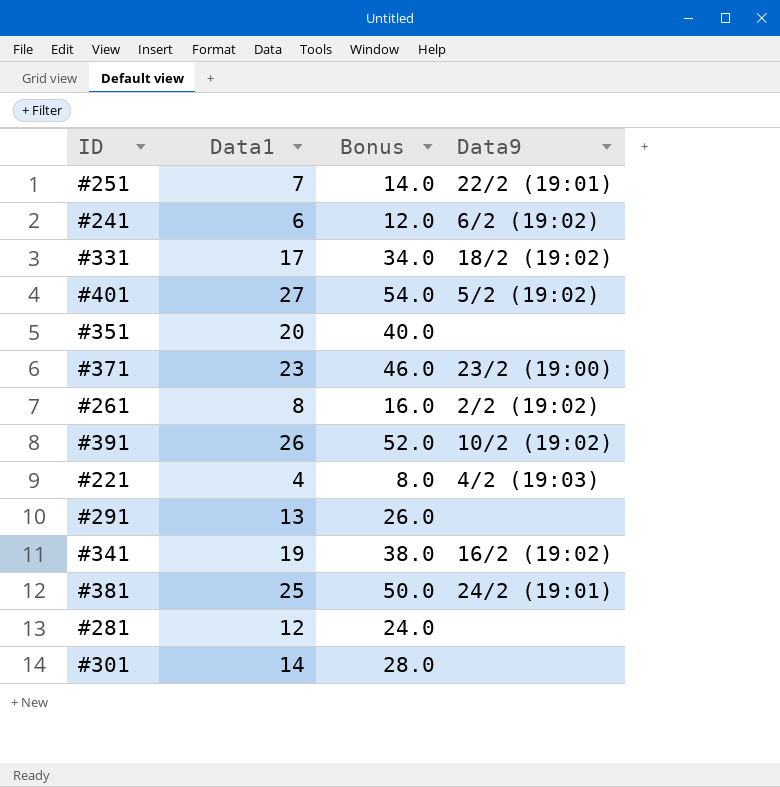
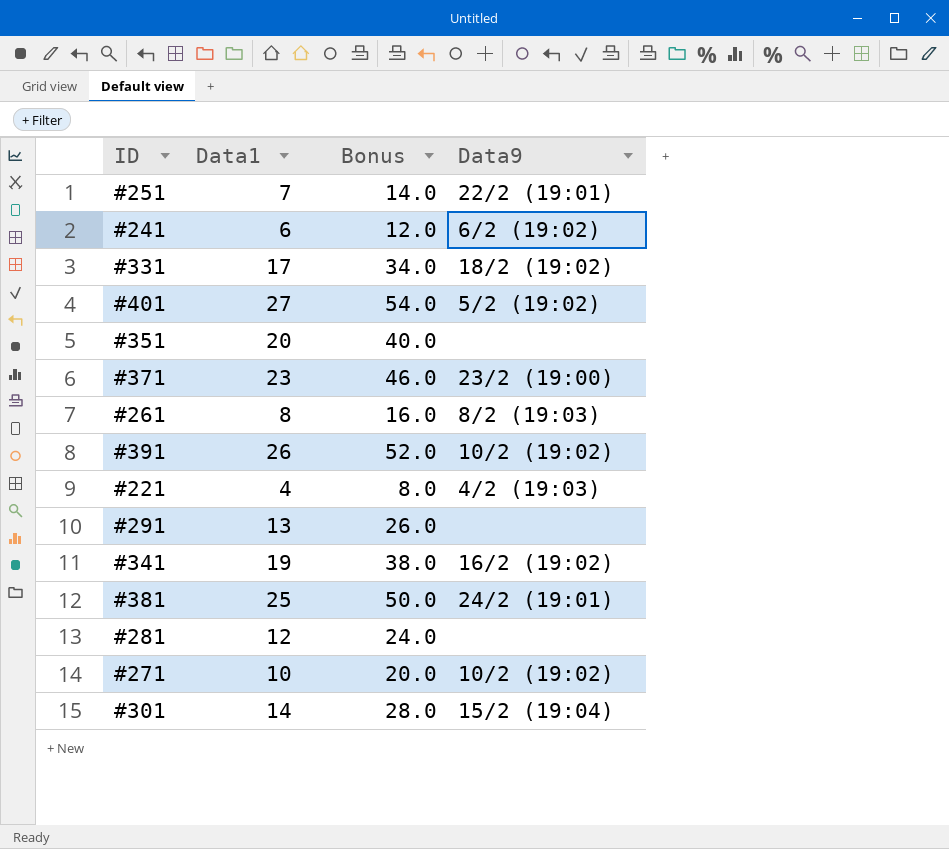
#261 | Data9: 2/2 (19:02) -> 8/2 (19:03)
row #271: none -> 10 | 20.0 | 10/2 (19:02)
#301 | Data9: none -> 15/2 (19:04)

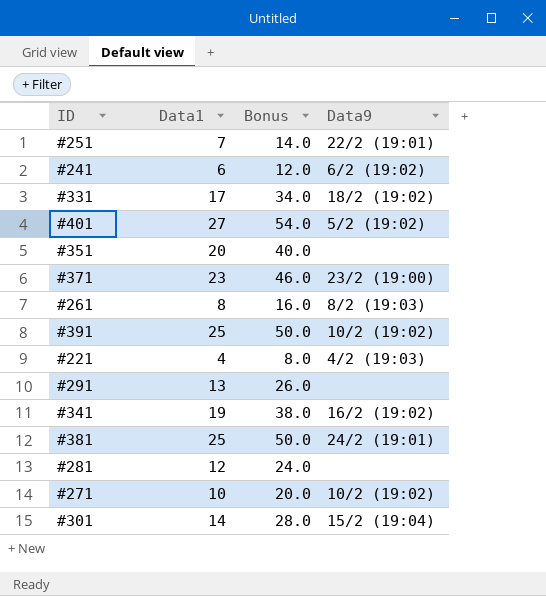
#391 | Data1: 26 -> 25
#391 | Bonus: 52.0 -> 50.0

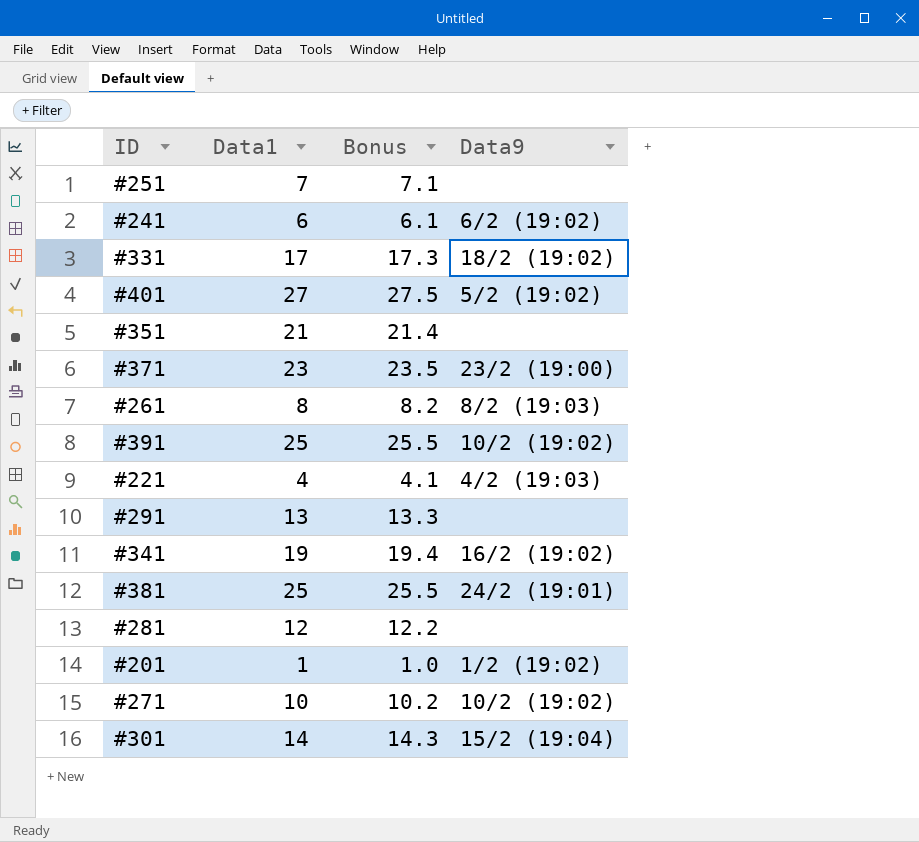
column Bonus | formula: [Data1] * 2 -> [Data1] * 1.02
#251 | Data9: 22/2 (19:01) -> none
#351 | Data1: 20 -> 21
row #201: none -> 1 | 1.0 | 1/2 (19:02)

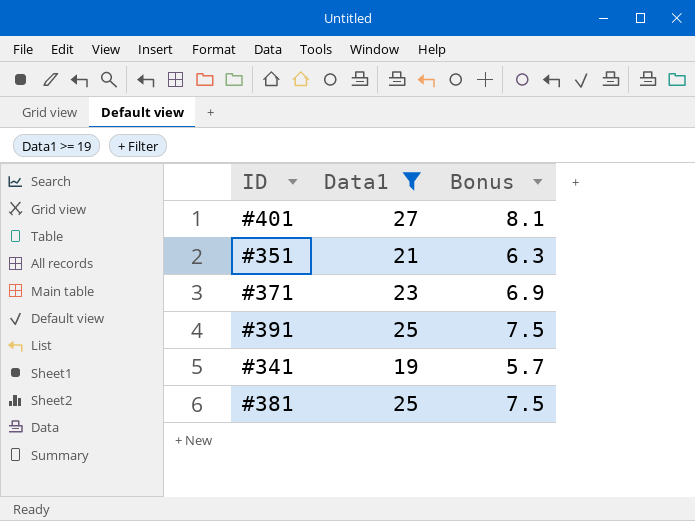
filter: none -> Data1 >= 19
column Data9 | position: 4 -> none
column Bonus | formula: [Data1] * 1.02 -> [Data1] * 0.3

